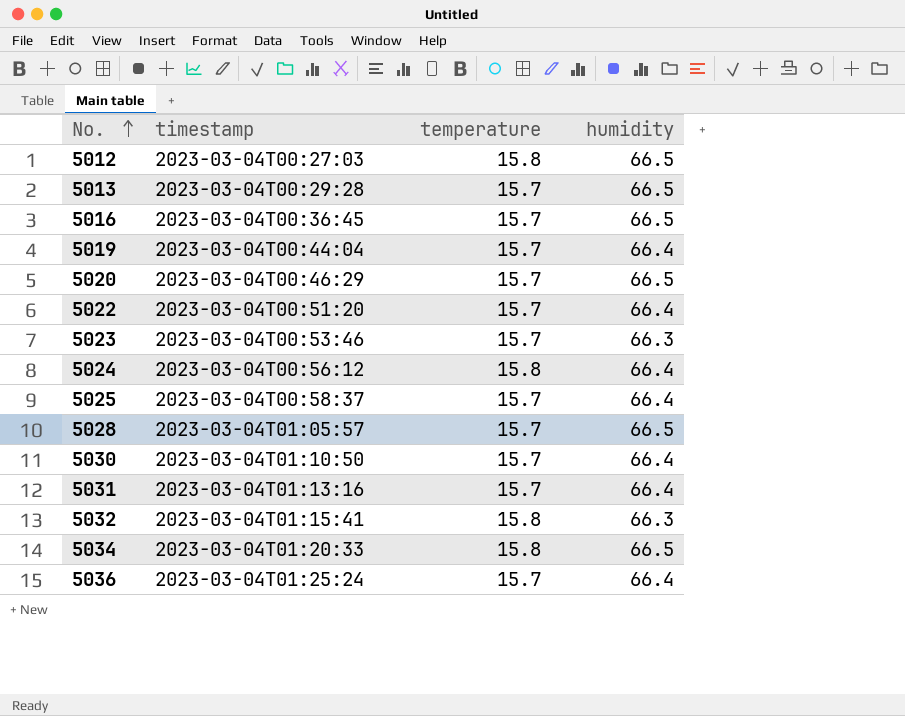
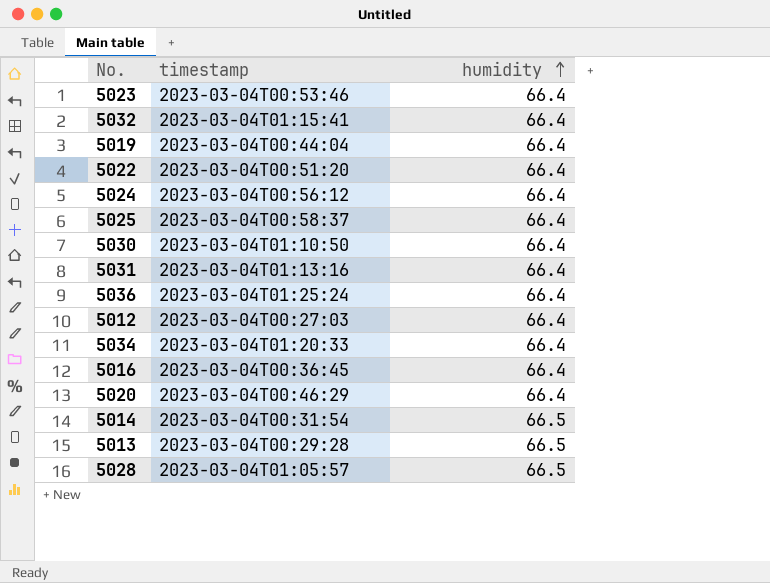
row order: No. ascending -> humidity ascending
column temperature | position: 3 -> none
5023 | humidity: 66.3 -> 66.4
5032 | humidity: 66.3 -> 66.4
5012 | humidity: 66.5 -> 66.4
5034 | humidity: 66.5 -> 66.4
5016 | humidity: 66.5 -> 66.4
5020 | humidity: 66.5 -> 66.4
row 5014: none -> 2023-03-04T00:31:54 | 66.5

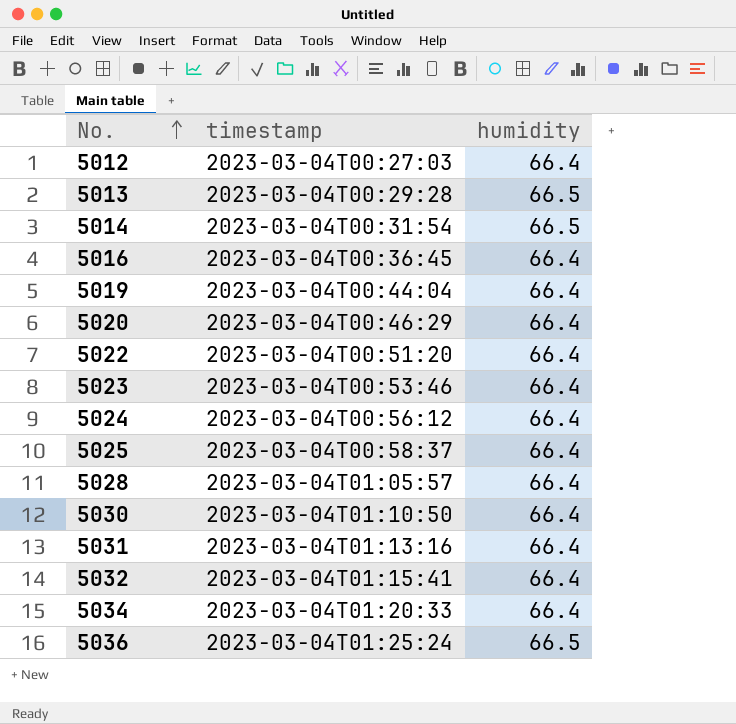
row order: humidity ascending -> No. ascending
5028 | humidity: 66.5 -> 66.4
5036 | humidity: 66.4 -> 66.5

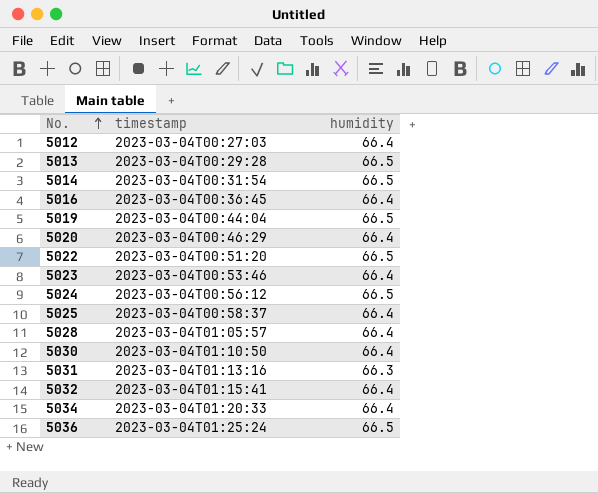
5019 | humidity: 66.4 -> 66.5
5022 | humidity: 66.4 -> 66.5
5024 | humidity: 66.4 -> 66.5
5031 | humidity: 66.4 -> 66.3

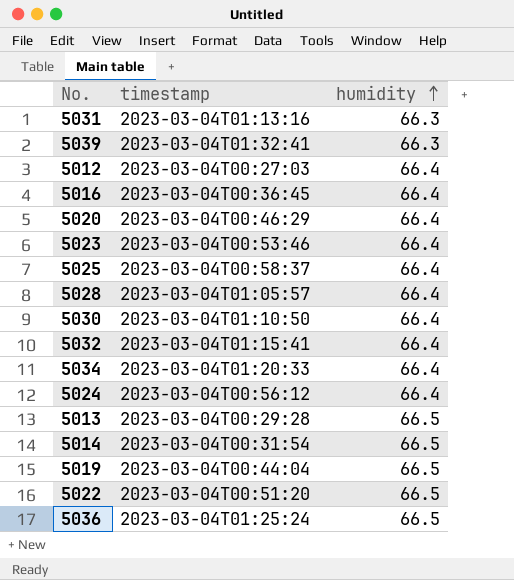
row order: No. ascending -> humidity ascending
row 5039: none -> 2023-03-04T01:32:41 | 66.3
5024 | humidity: 66.5 -> 66.4

